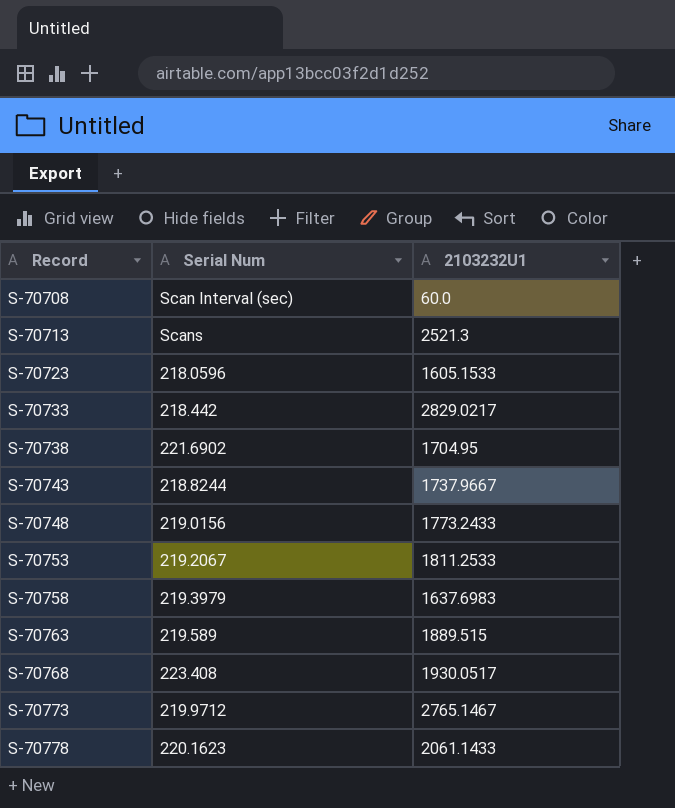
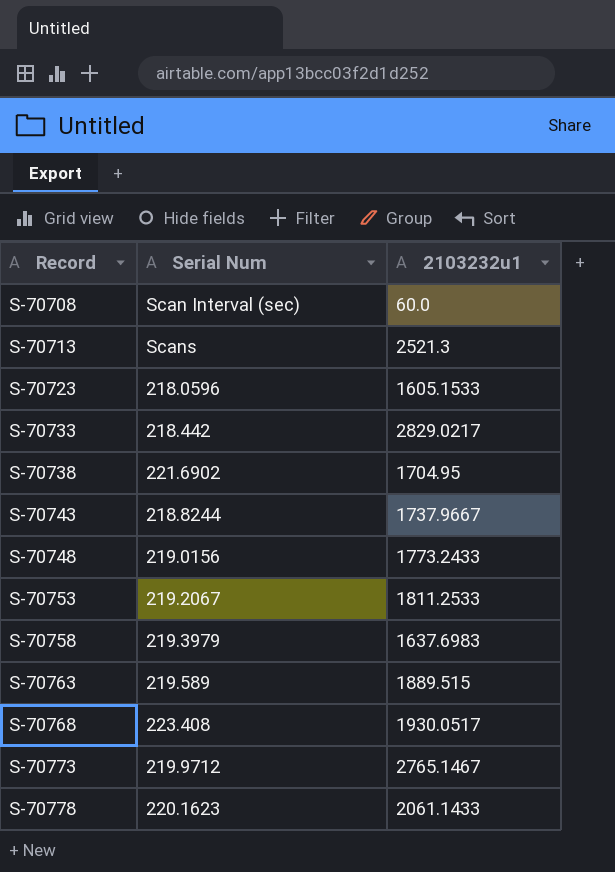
column name: 2103232U1 -> 2103232u1

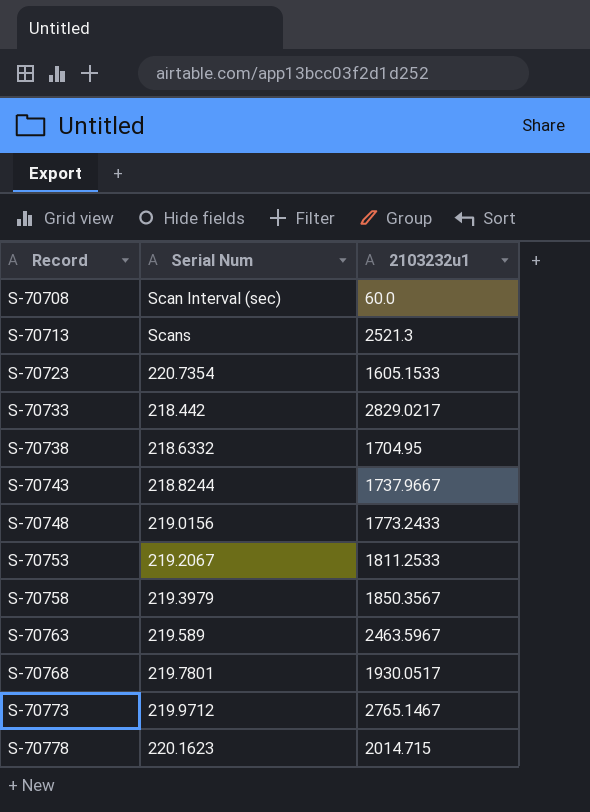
S-70723 | Serial Num: 218.0596 -> 220.7354
S-70738 | Serial Num: 221.6902 -> 218.6332
S-70758 | 2103232u1: 1637.6983 -> 1850.3567
S-70763 | 2103232u1: 1889.515 -> 2463.5967
S-70768 | Serial Num: 223.408 -> 219.7801
S-70778 | 2103232u1: 2061.1433 -> 2014.715

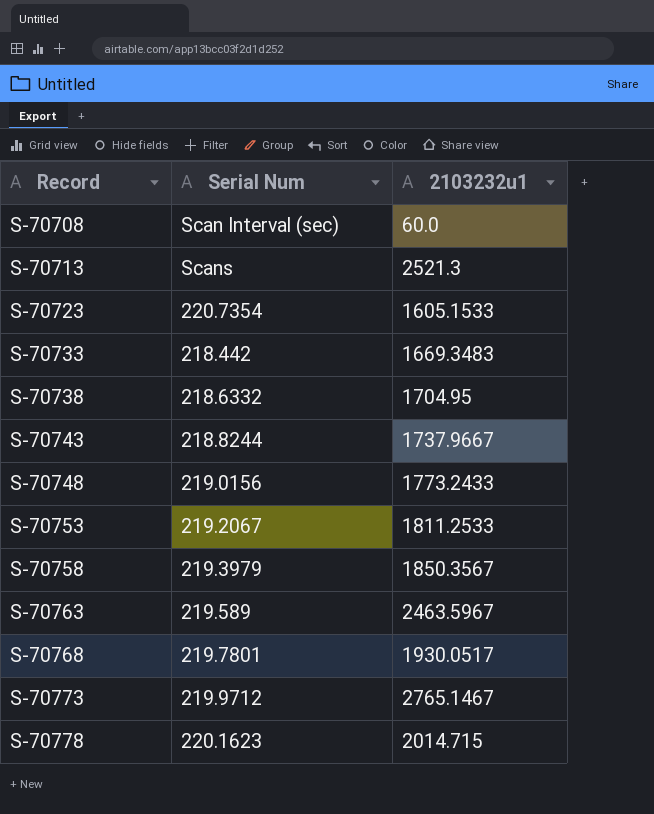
S-70733 | 2103232u1: 2829.0217 -> 1669.3483

